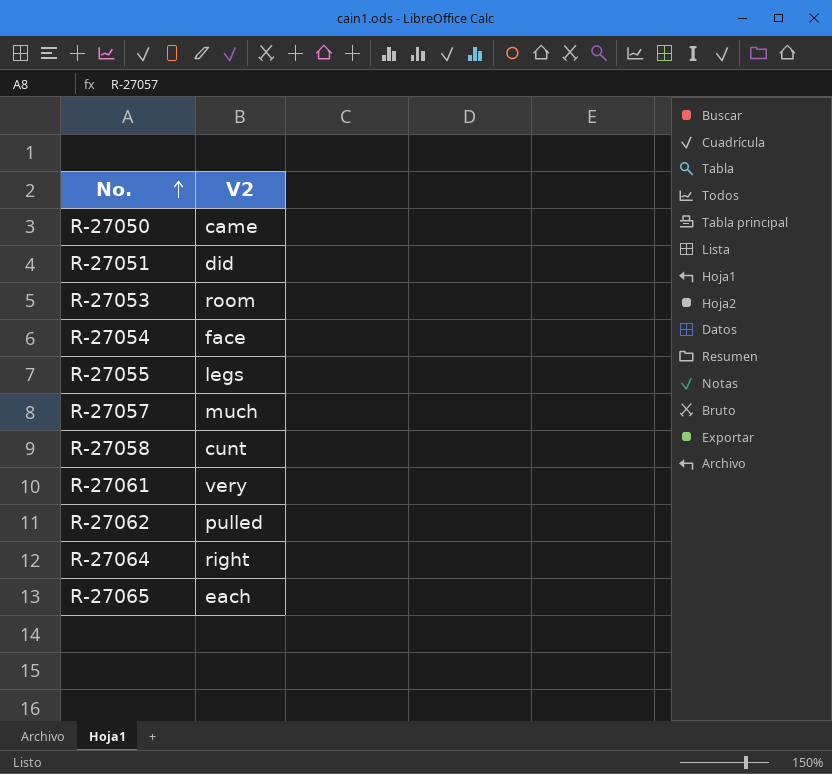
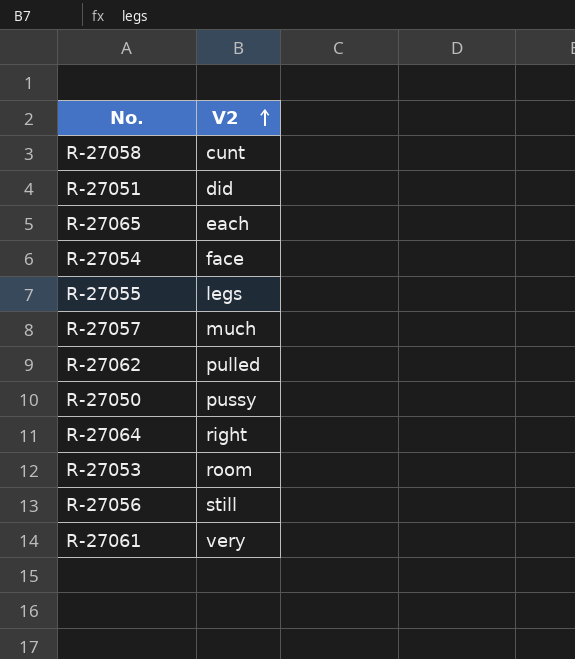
row order: No. ascending -> V2 ascending
R-27050 | V2: came -> pussy
row R-27056: none -> still

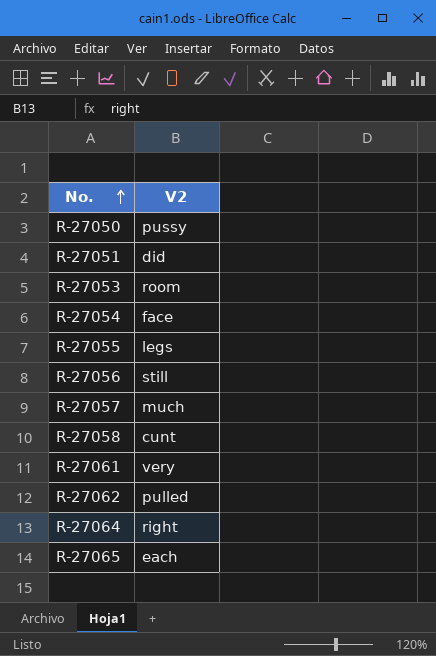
row order: V2 ascending -> No. ascending

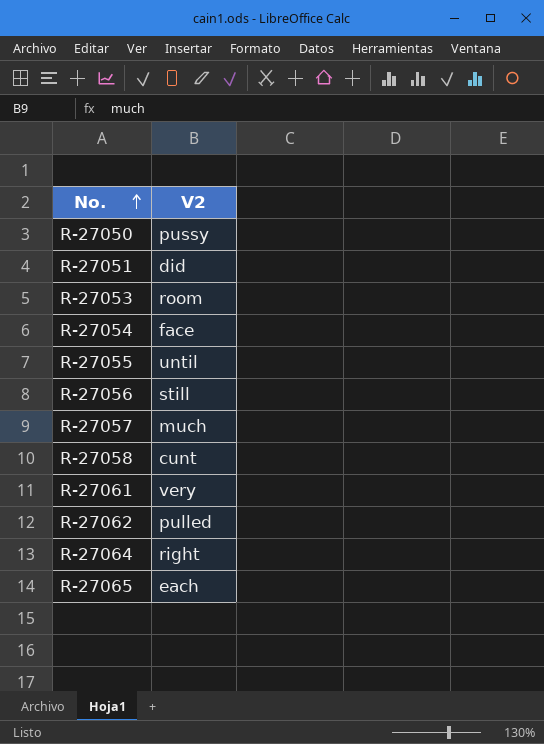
R-27055 | V2: legs -> until

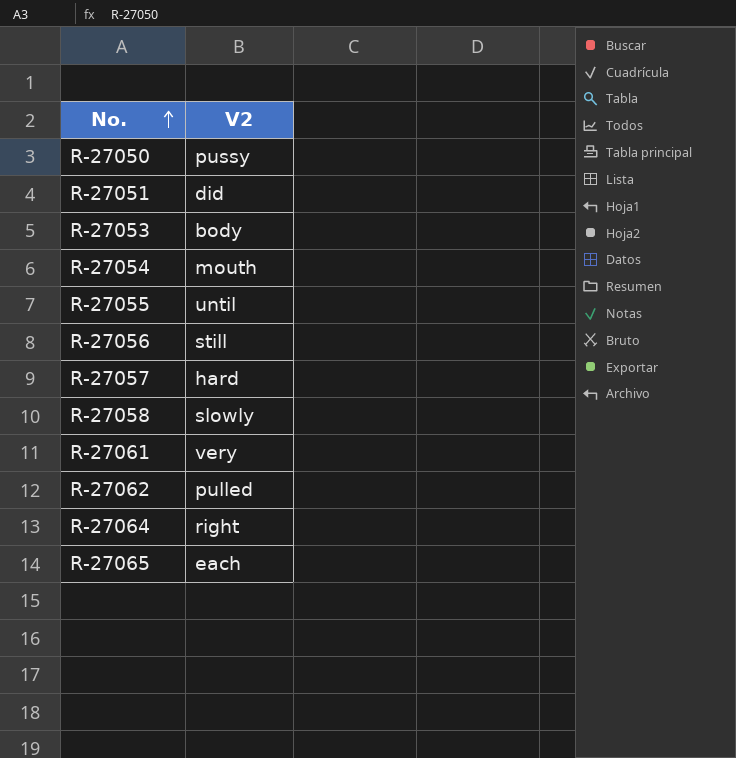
R-27053 | V2: room -> body
R-27054 | V2: face -> mouth
R-27057 | V2: much -> hard
R-27058 | V2: cunt -> slowly

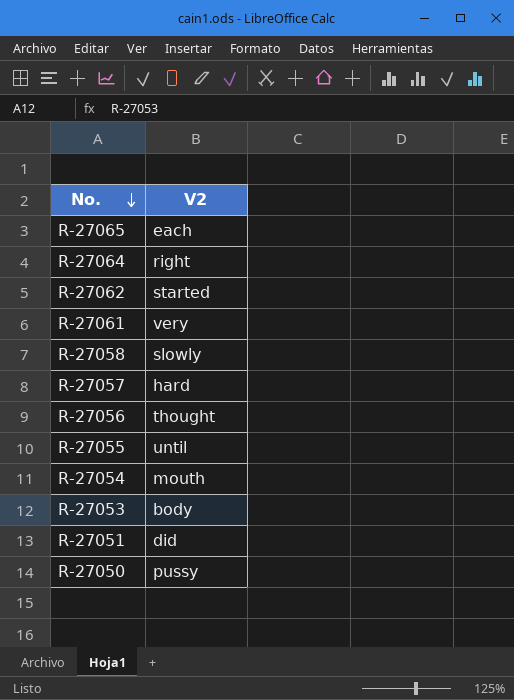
row order: No. ascending -> No. descending
R-27062 | V2: pulled -> started
R-27056 | V2: still -> thought

